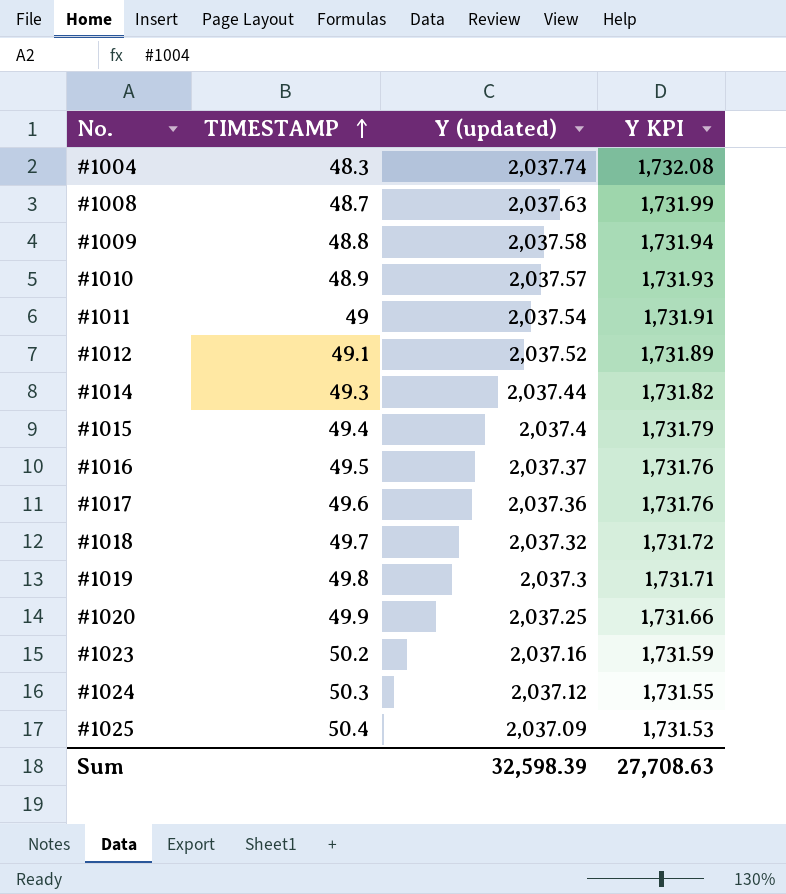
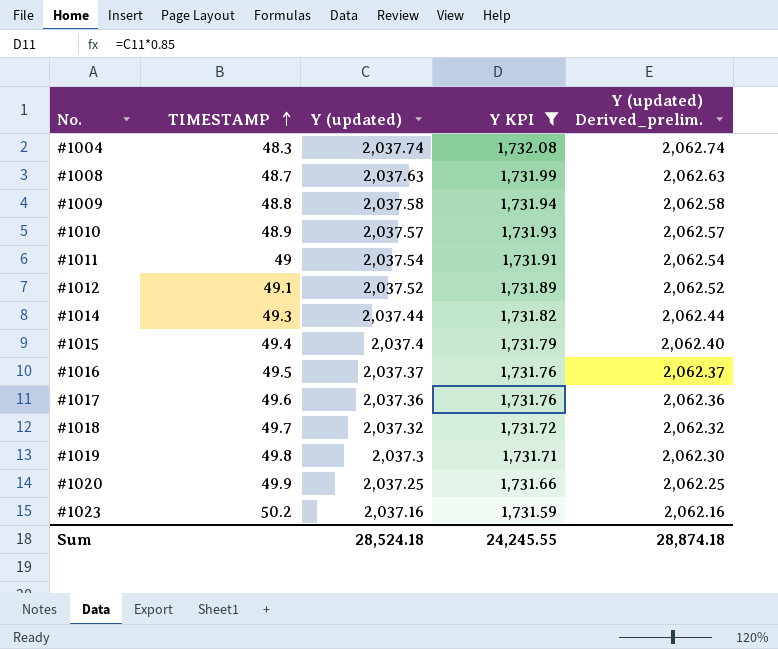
filter: none -> Y KPI >= 1,731.59
column Y (updated) Derived_prelim. | formula: none -> [Y (updated)] + 25
Sum | Y (updated): 32,598.39 -> 28,524.18
Sum | Y KPI: 27,708.63 -> 24,245.55

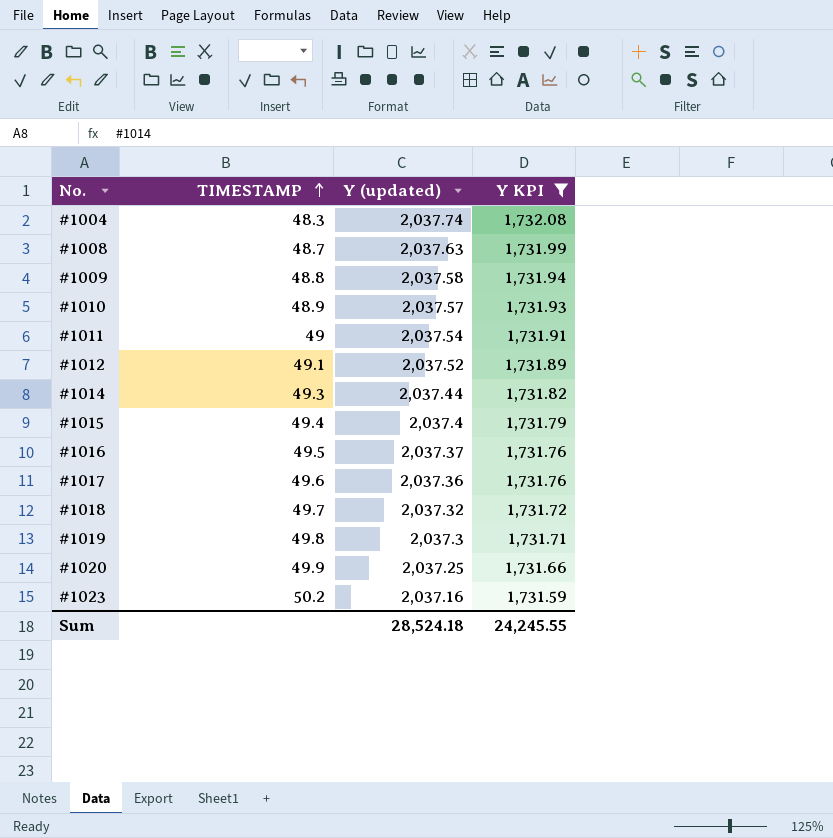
column Y (updated) Derived_prelim. | formula: [Y (updated)] + 25 -> none

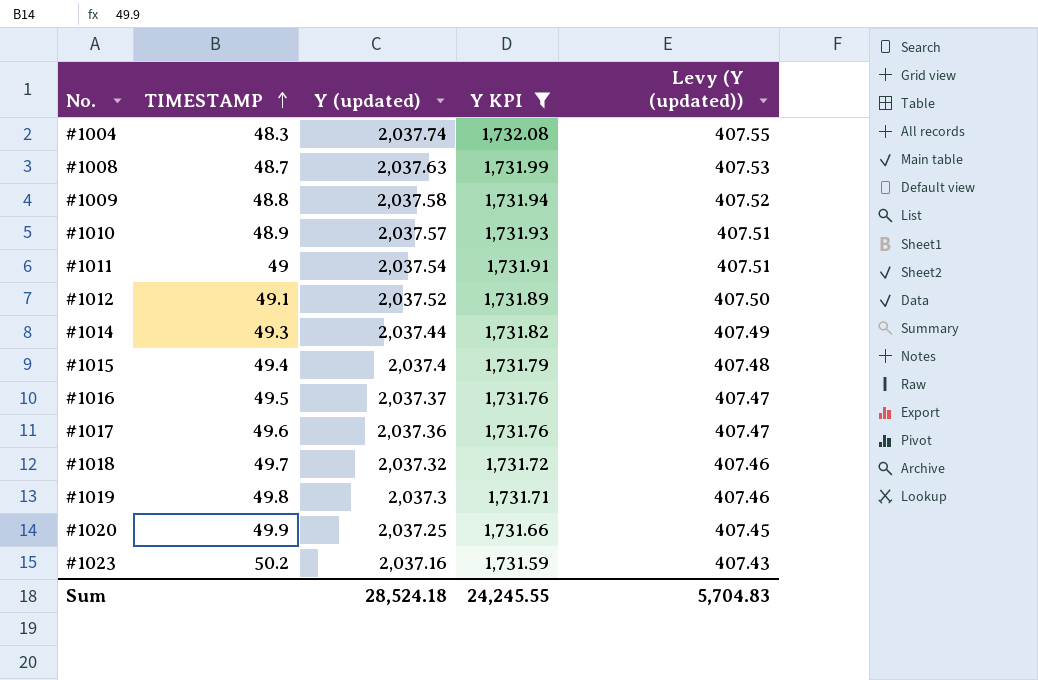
column Levy (Y (updated)) | formula: none -> [Y (updated)] * 0.2

